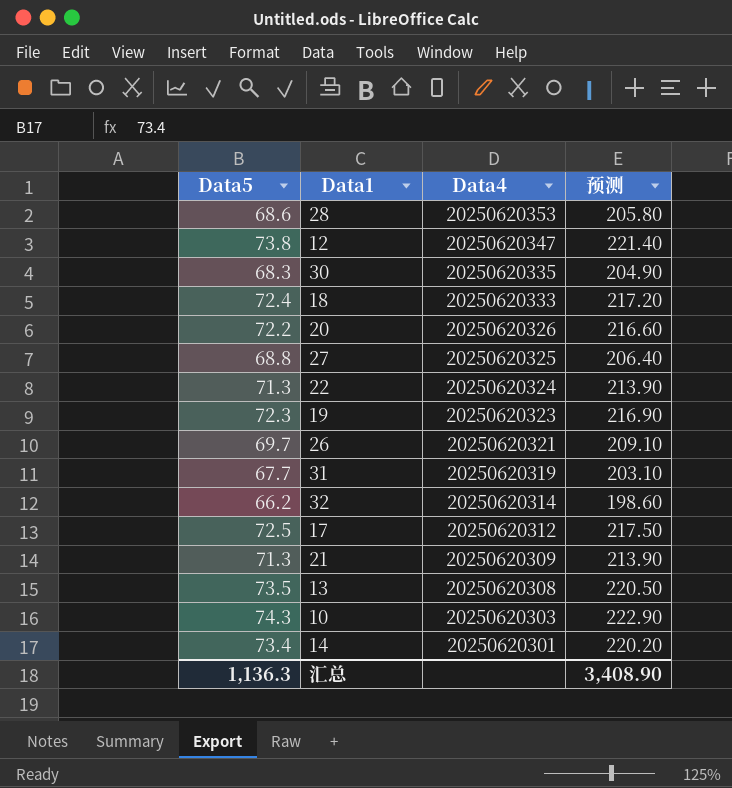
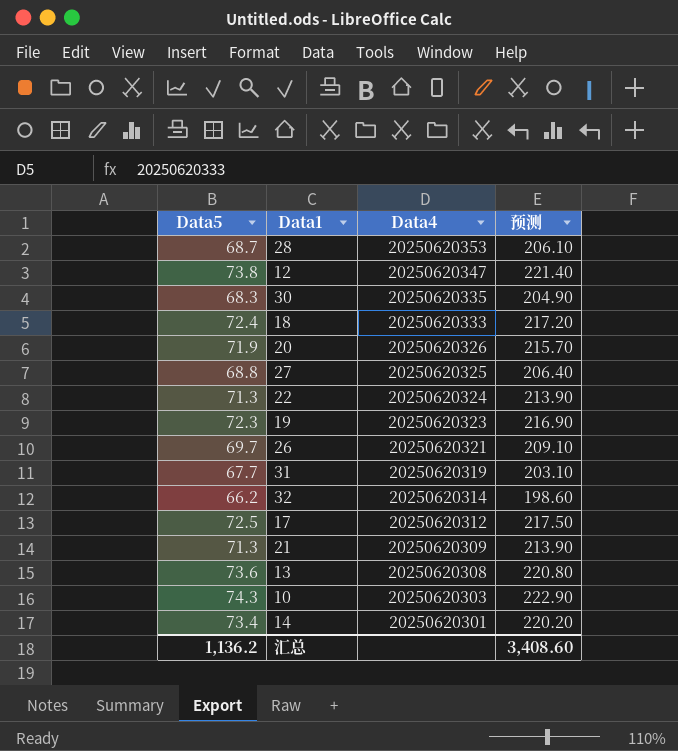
28 | Data5: 68.6 -> 68.7
28 | 预测: 205.80 -> 206.10
20 | Data5: 72.2 -> 71.9
20 | 预测: 216.60 -> 215.70
13 | Data5: 73.5 -> 73.6
13 | 预测: 220.50 -> 220.80
汇总 | Data5: 1,136.3 -> 1,136.2
汇总 | 预测: 3,408.90 -> 3,408.60

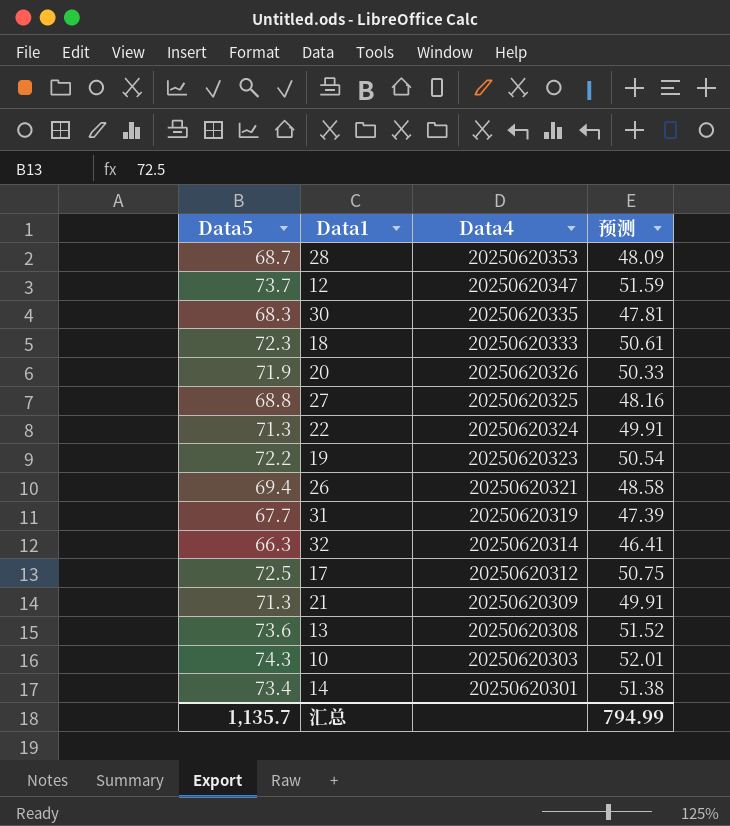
column 预测 | formula: [Data5] * 3 -> [Data5] * 0.7
12 | Data5: 73.8 -> 73.7
18 | Data5: 72.4 -> 72.3
19 | Data5: 72.3 -> 72.2
26 | Data5: 69.7 -> 69.4
32 | Data5: 66.2 -> 66.3
汇总 | Data5: 1,136.2 -> 1,135.7
汇总 | 预测: 3,408.60 -> 794.99

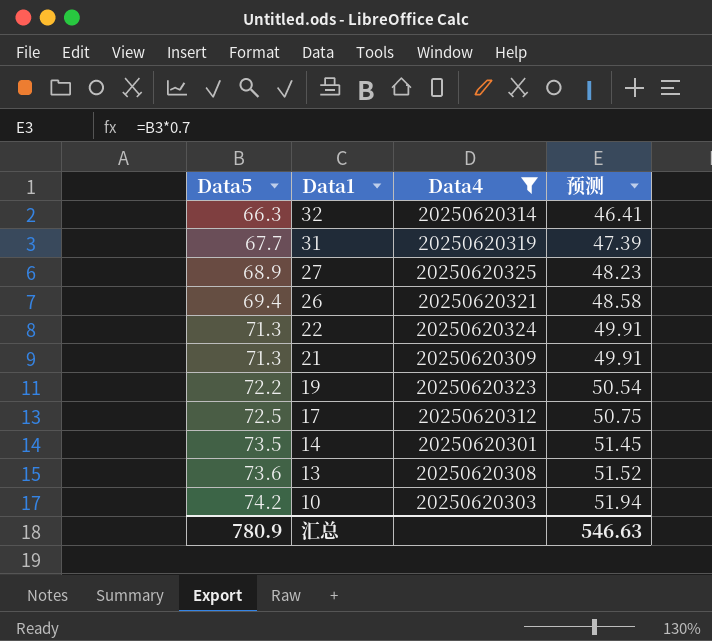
filter: none -> Data4 <= 20250620325
row order: Data4 descending -> Data5 ascending
27 | Data5: 68.8 -> 68.9
27 | 预测: 48.16 -> 48.23
14 | Data5: 73.4 -> 73.5
14 | 预测: 51.38 -> 51.45
10 | Data5: 74.3 -> 74.2
10 | 预测: 52.01 -> 51.94
汇总 | Data5: 1,135.7 -> 780.9
汇总 | 预测: 794.99 -> 546.63

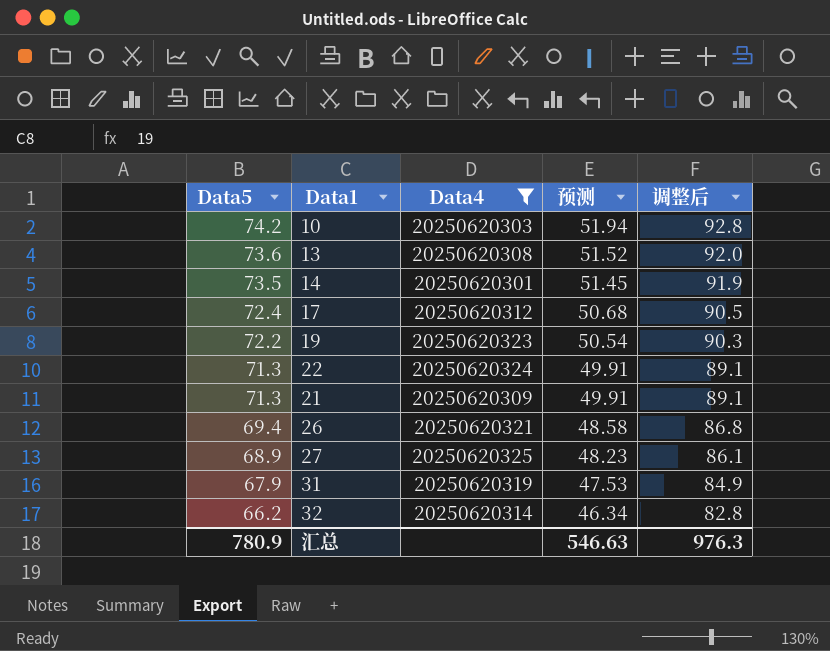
row order: Data5 ascending -> Data5 descending
column 调整后 | formula: none -> [Data5] * 1.25
17 | Data5: 72.5 -> 72.4
17 | 预测: 50.75 -> 50.68
31 | Data5: 67.7 -> 67.9
31 | 预测: 47.39 -> 47.53
32 | Data5: 66.3 -> 66.2
32 | 预测: 46.41 -> 46.34

